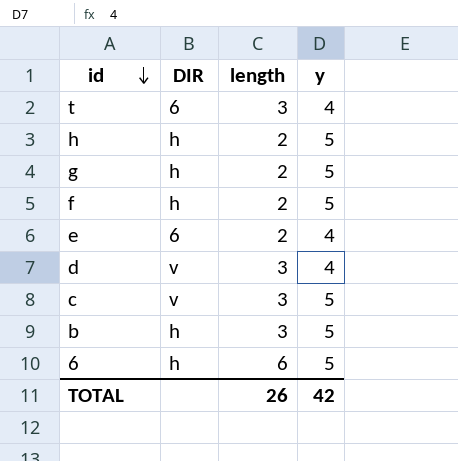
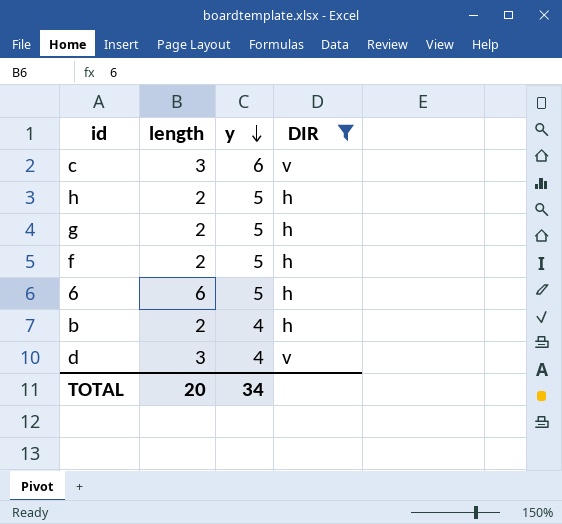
filter: none -> DIR != 6
row order: id descending -> y descending
column DIR | position: 2 -> 4
c | y: 5 -> 6
b | length: 3 -> 2
b | y: 5 -> 4
TOTAL | length: 26 -> 20
TOTAL | y: 42 -> 34

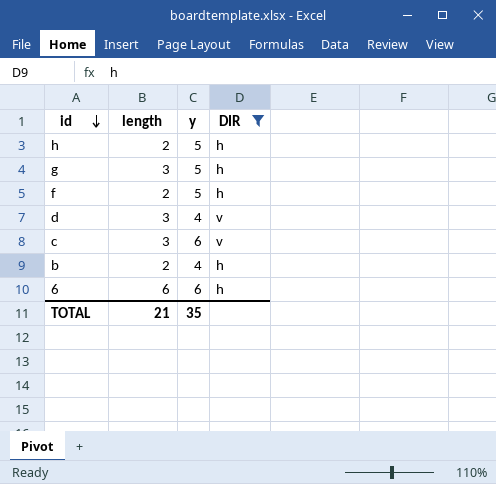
row order: y descending -> id descending
g | length: 2 -> 3
6 | y: 5 -> 6
TOTAL | length: 20 -> 21
TOTAL | y: 34 -> 35

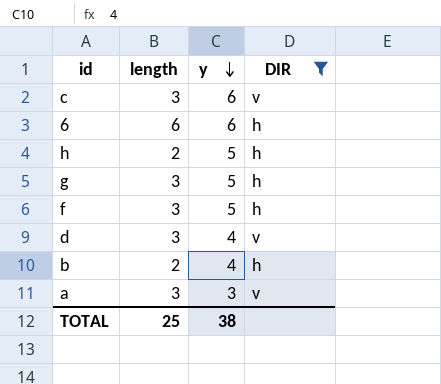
row order: id descending -> y descending
f | length: 2 -> 3
row a: none -> 3 | 3 | v
TOTAL | length: 21 -> 25
TOTAL | y: 35 -> 38

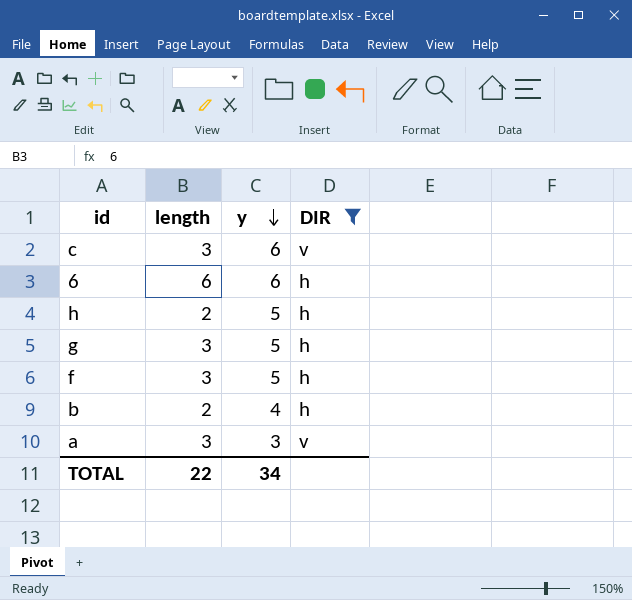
row d: 3 | 4 | v -> none
TOTAL | length: 25 -> 22
TOTAL | y: 38 -> 34

